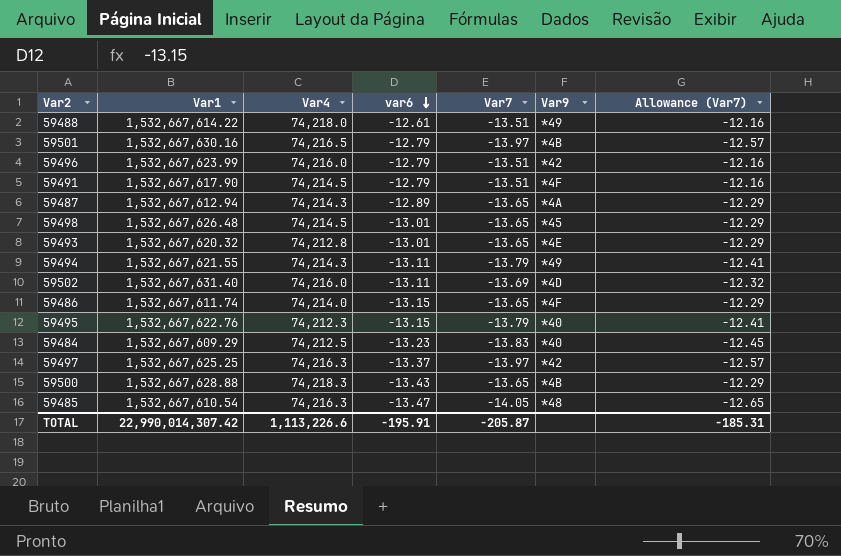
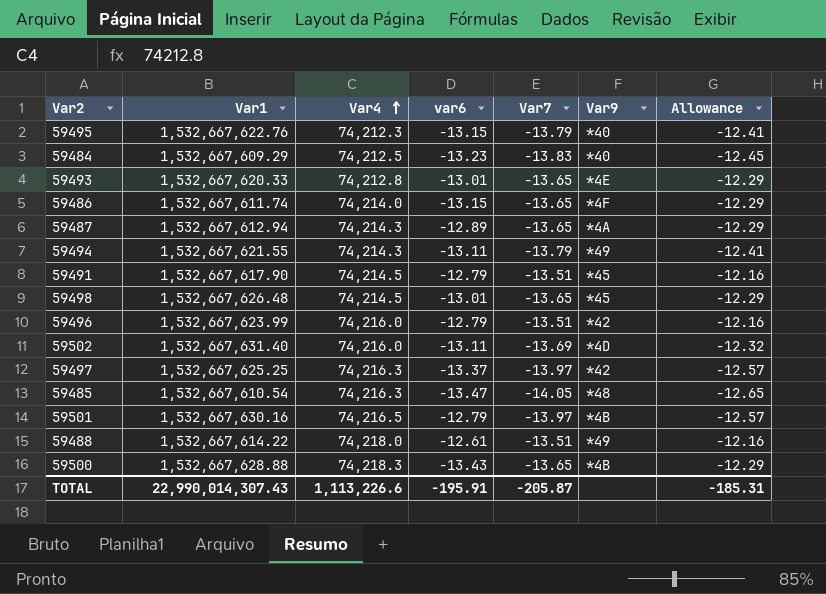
row order: var6 descending -> Var4 ascending
column name: Allowance (Var7) -> Allowance
59493 | Var1: 1,532,667,620.32 -> 1,532,667,620.33
59491 | Var9: *4F -> *45
TOTAL | Var1: 22,990,014,307.42 -> 22,990,014,307.43

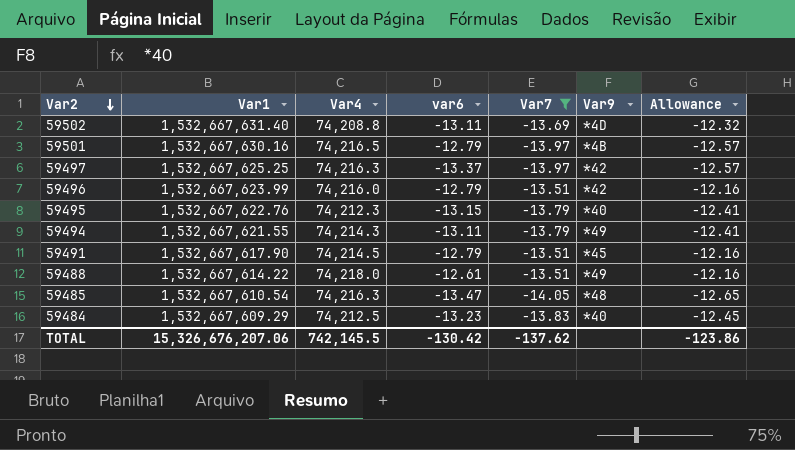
filter: none -> Var7 != -13.65
row order: Var4 ascending -> Var2 descending
59502 | Var4: 74,216.0 -> 74,208.8
TOTAL | Var1: 22,990,014,307.43 -> 15,326,676,207.06
TOTAL | Var4: 1,113,226.6 -> 742,145.5
TOTAL | var6: -195.91 -> -130.42
TOTAL | Var7: -205.87 -> -137.62
TOTAL | Allowance: -185.31 -> -123.86

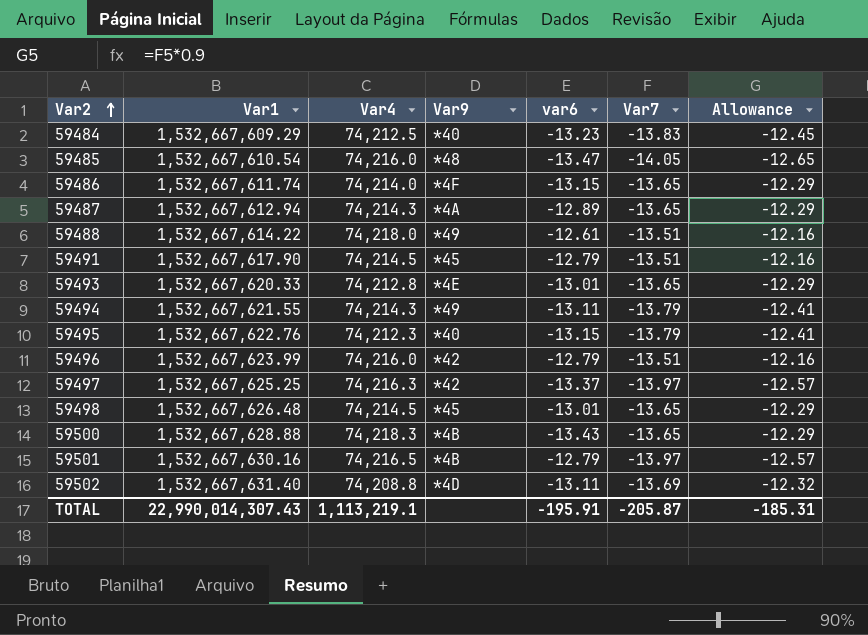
filter: Var7 != -13.65 -> none
row order: Var2 descending -> Var2 ascending
column Var9 | position: 6 -> 4
59485 | Var4: 74,216.3 -> 74,216.0
TOTAL | Var1: 15,326,676,207.06 -> 22,990,014,307.43
TOTAL | Var4: 742,145.5 -> 1,113,219.1
TOTAL | var6: -130.42 -> -195.91
TOTAL | Var7: -137.62 -> -205.87
TOTAL | Allowance: -123.86 -> -185.31

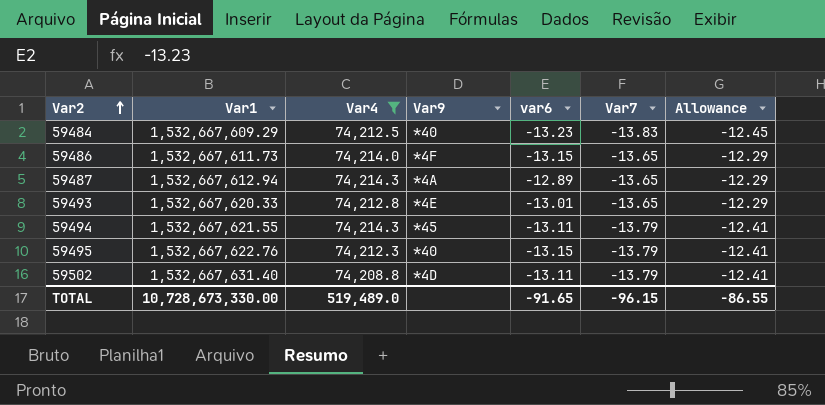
filter: none -> Var4 <= 74,214.3
59486 | Var1: 1,532,667,611.74 -> 1,532,667,611.73
59494 | Var9: *49 -> *45
59502 | Var7: -13.69 -> -13.79
59502 | Allowance: -12.32 -> -12.41
TOTAL | Var1: 22,990,014,307.43 -> 10,728,673,330.00
TOTAL | Var4: 1,113,219.1 -> 519,489.0
TOTAL | var6: -195.91 -> -91.65
TOTAL | Var7: -205.87 -> -96.15
TOTAL | Allowance: -185.31 -> -86.55

